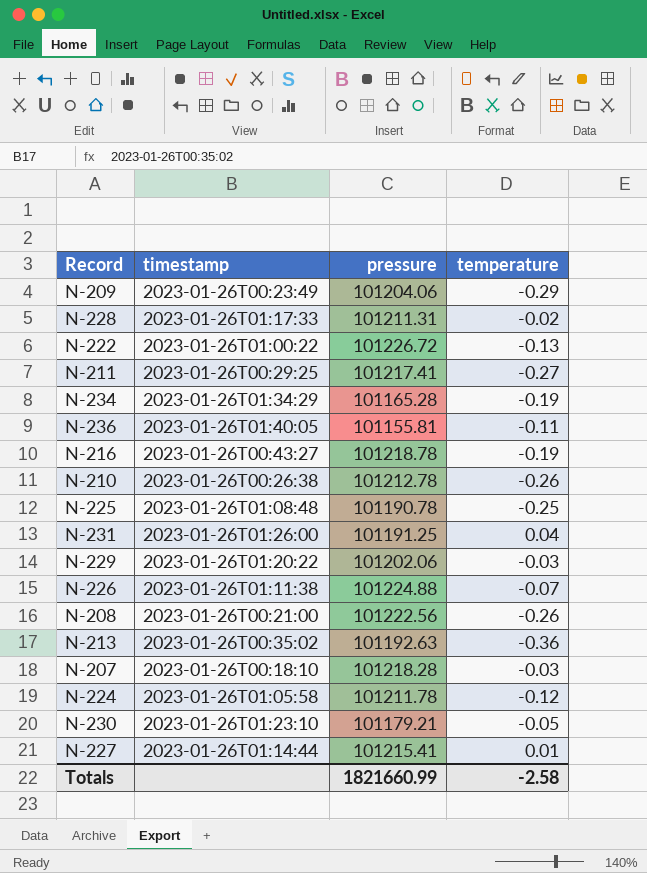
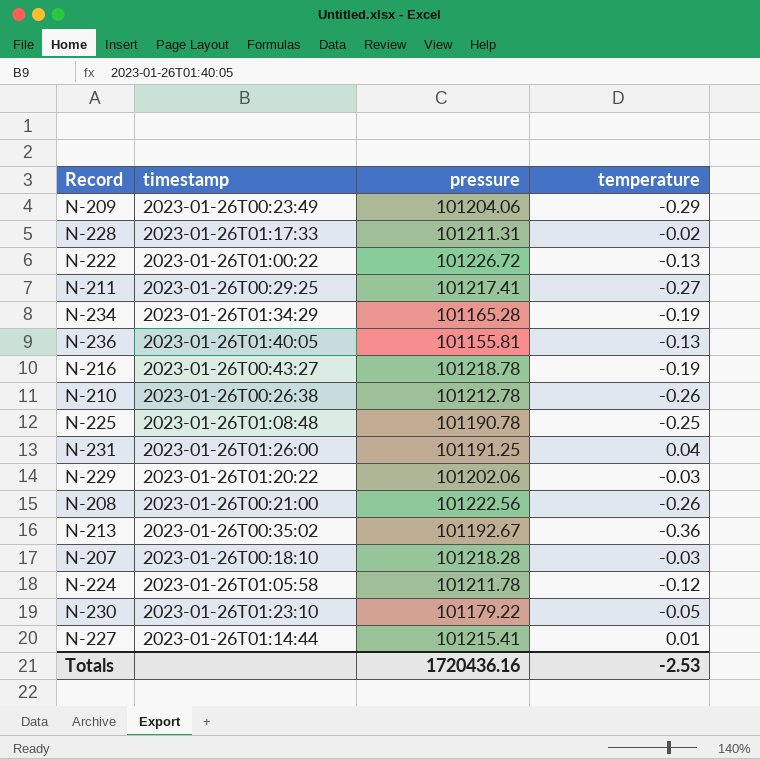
row N-226: 2023-01-26T01:11:38 | 101224.88 | -0.07 -> none
N-236 | temperature: -0.11 -> -0.13
N-213 | pressure: 101192.63 -> 101192.67
N-230 | pressure: 101179.21 -> 101179.22
Totals | pressure: 1821660.99 -> 1720436.16
Totals | temperature: -2.58 -> -2.53

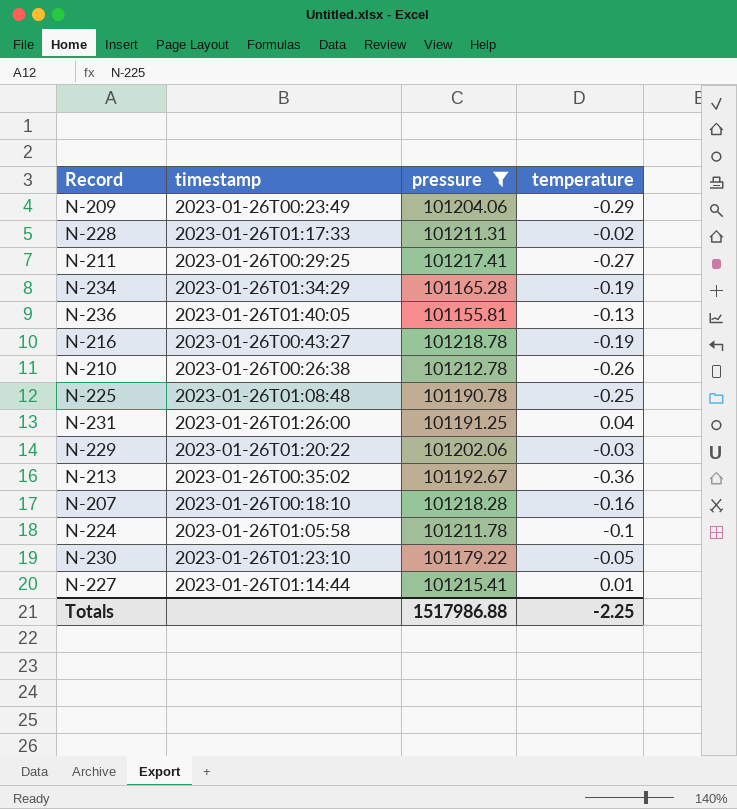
filter: none -> pressure <= 101218.78
N-207 | temperature: -0.03 -> -0.16
N-224 | temperature: -0.12 -> -0.1
Totals | pressure: 1720436.16 -> 1517986.88
Totals | temperature: -2.53 -> -2.25

